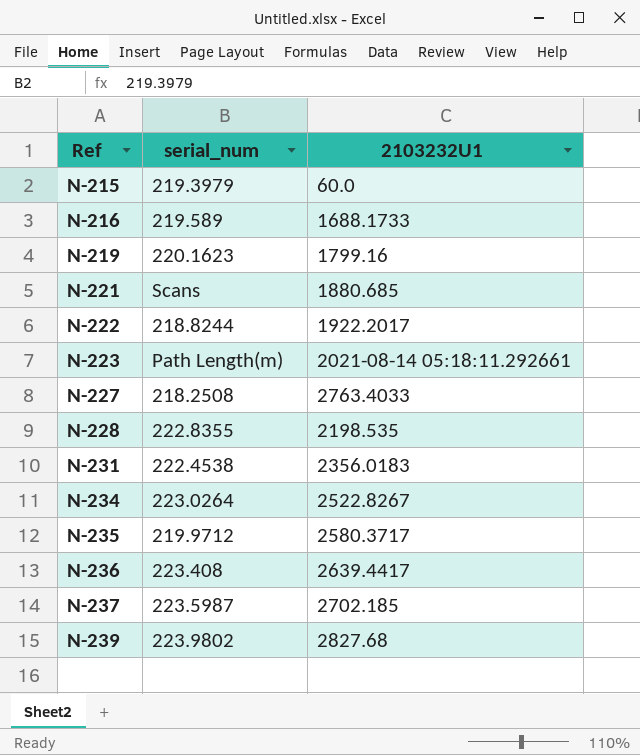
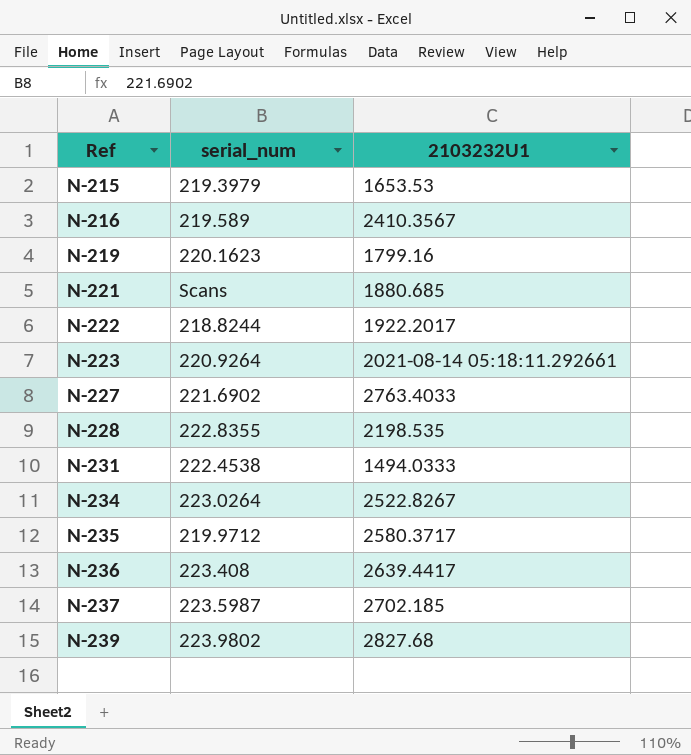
N-215 | 2103232U1: 60.0 -> 1653.53
N-216 | 2103232U1: 1688.1733 -> 2410.3567
N-223 | serial_num: Path Length(m) -> 220.9264
N-227 | serial_num: 218.2508 -> 221.6902
N-231 | 2103232U1: 2356.0183 -> 1494.0333

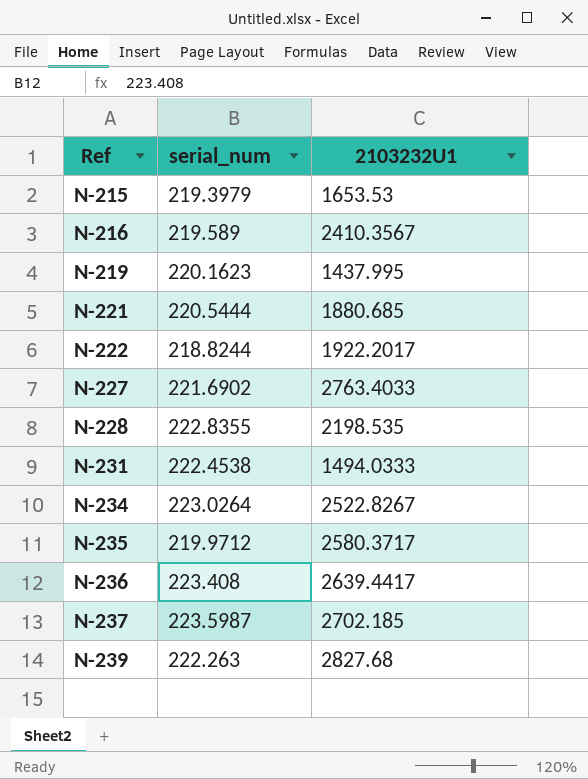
row N-223: 220.9264 | 2021-08-14 05:18:11.292661 -> none
N-219 | 2103232U1: 1799.16 -> 1437.995
N-221 | serial_num: Scans -> 220.5444
N-239 | serial_num: 223.9802 -> 222.263

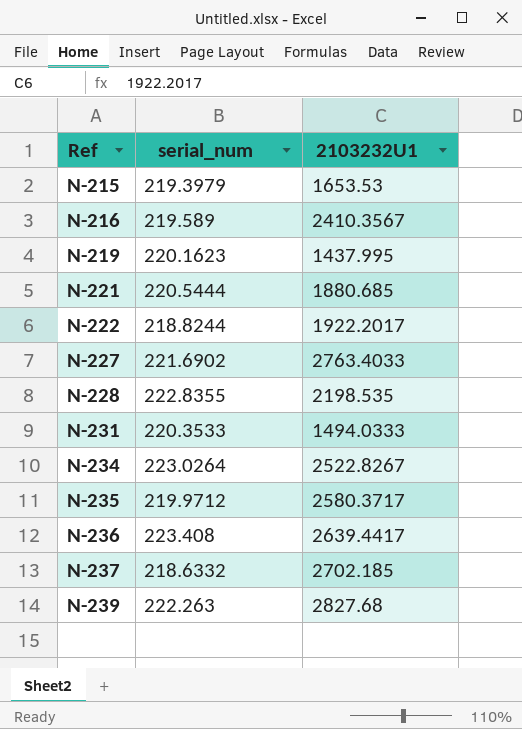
N-231 | serial_num: 222.4538 -> 220.3533
N-237 | serial_num: 223.5987 -> 218.6332

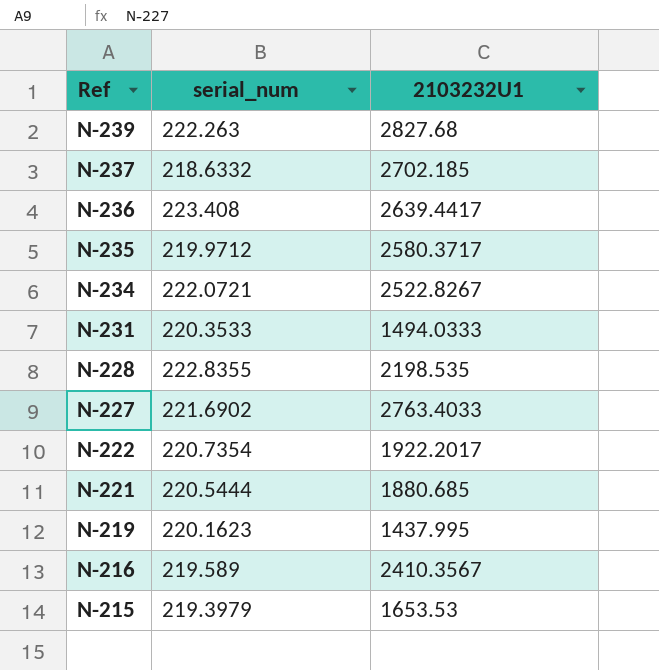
row order: Ref ascending -> Ref descending
N-234 | serial_num: 223.0264 -> 222.0721
N-222 | serial_num: 218.8244 -> 220.7354

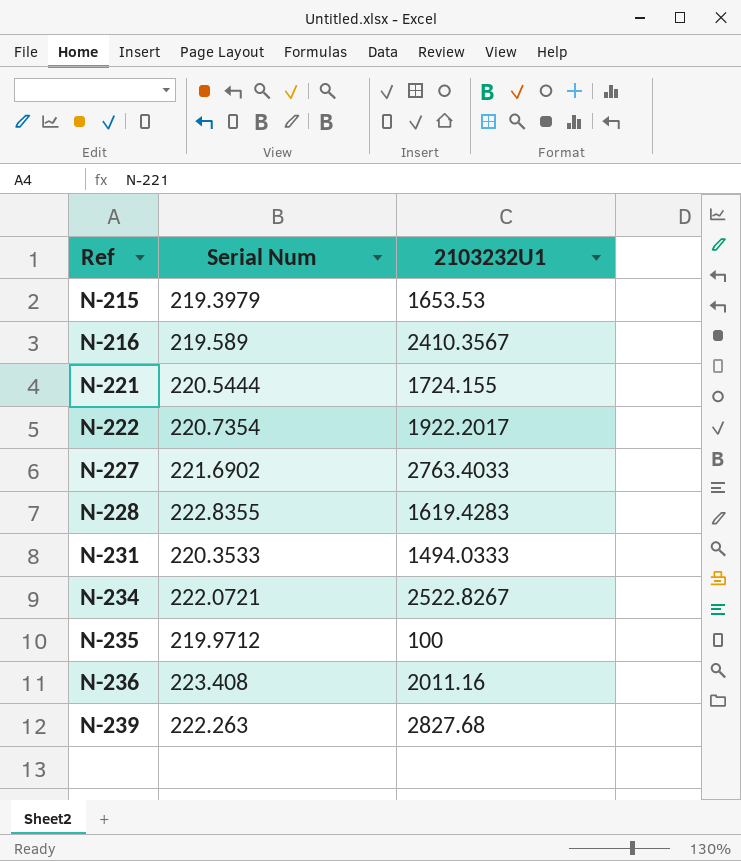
row order: Ref descending -> Ref ascending
column name: serial_num -> Serial Num
row N-237: 218.6332 | 2702.185 -> none
row N-219: 220.1623 | 1437.995 -> none
N-221 | 2103232U1: 1880.685 -> 1724.155
N-228 | 2103232U1: 2198.535 -> 1619.4283
N-235 | 2103232U1: 2580.3717 -> 100
N-236 | 2103232U1: 2639.4417 -> 2011.16

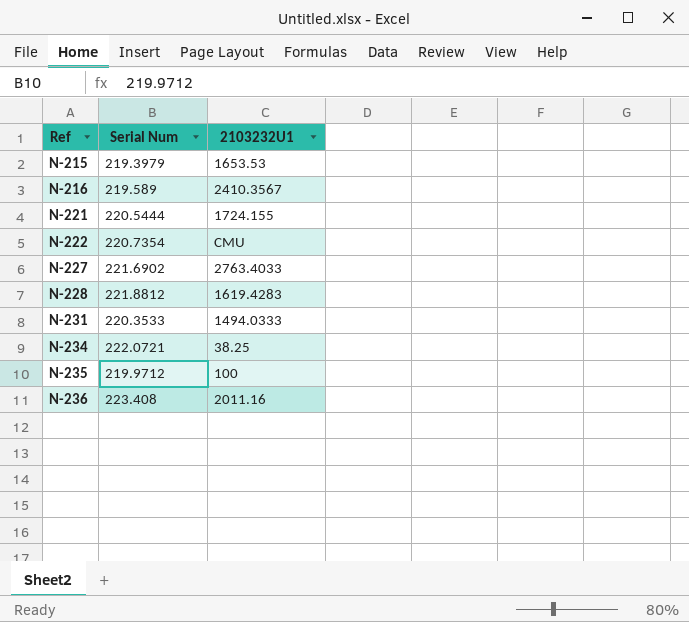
row N-239: 222.263 | 2827.68 -> none
N-222 | 2103232U1: 1922.2017 -> CMU
N-228 | Serial Num: 222.8355 -> 221.8812
N-234 | 2103232U1: 2522.8267 -> 38.25

